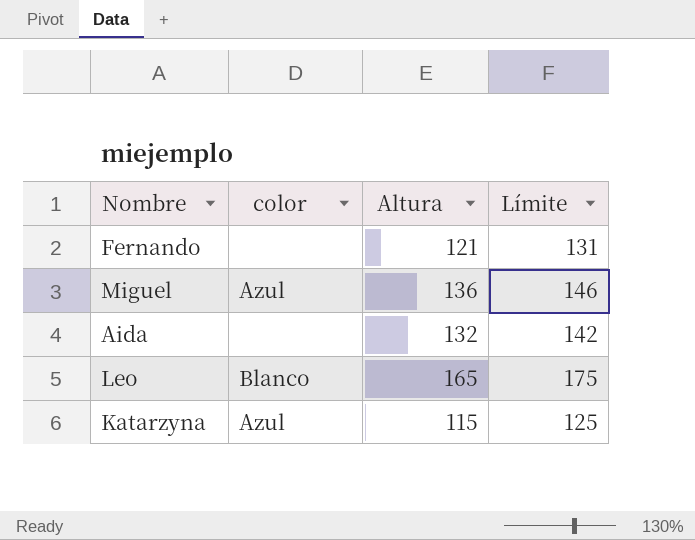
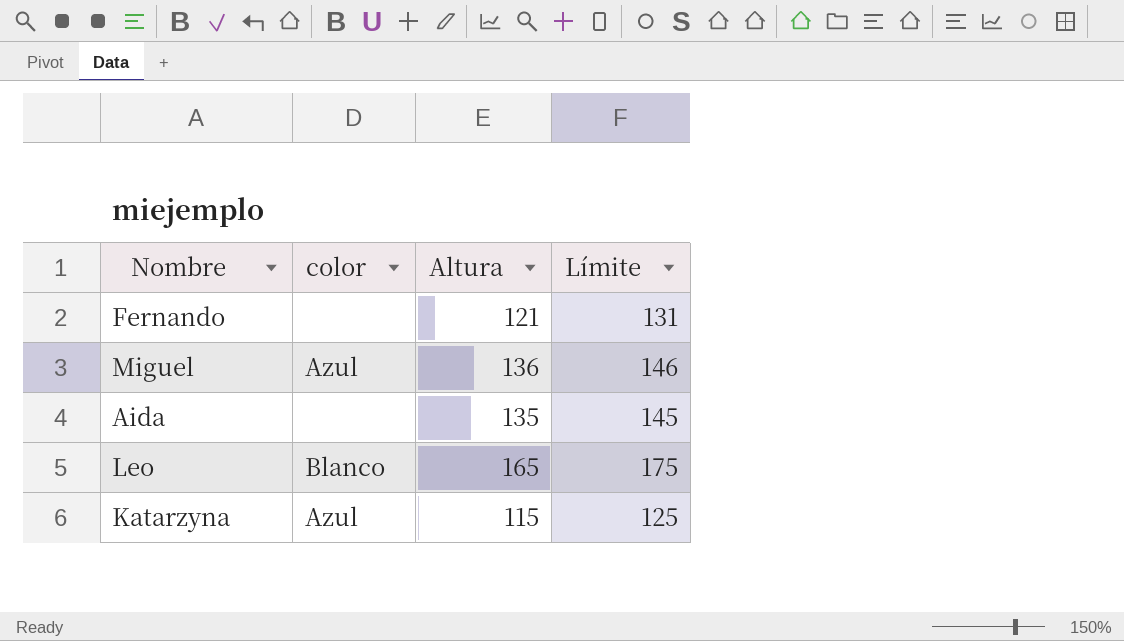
Aida | Altura: 132 -> 135
Aida | Límite: 142 -> 145

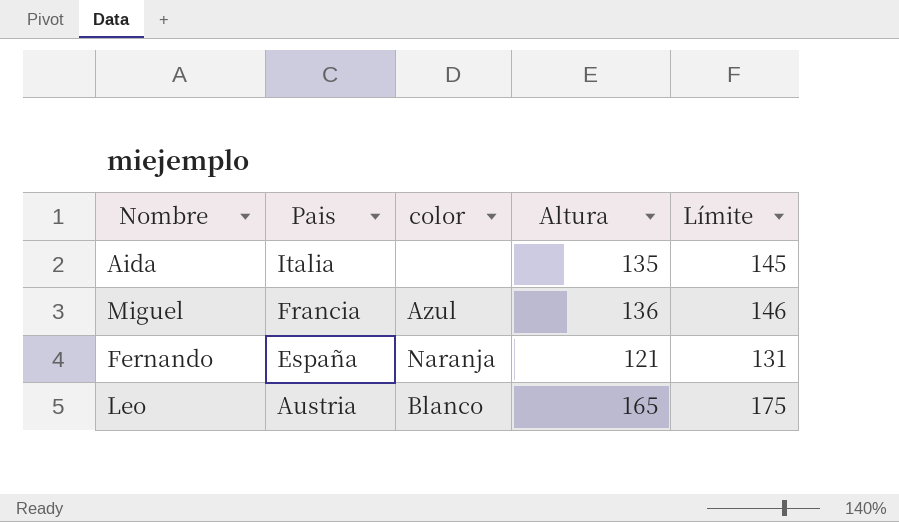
row order: none -> Pais descending
column Pais | position: none -> 2
row Katarzyna: Azul | 115 | 125 -> none
Fernando | color: none -> Naranja

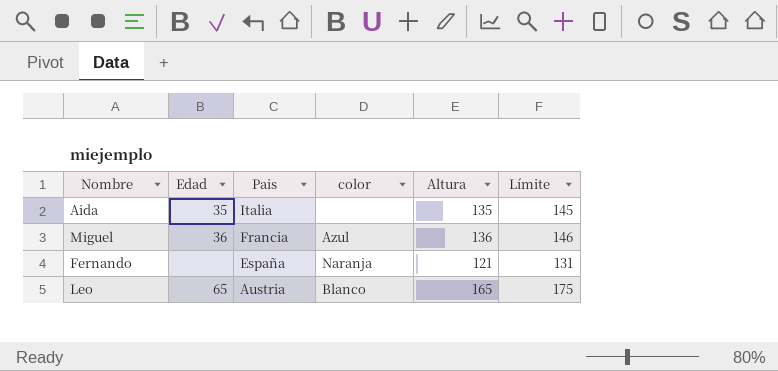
column Edad | position: none -> 2

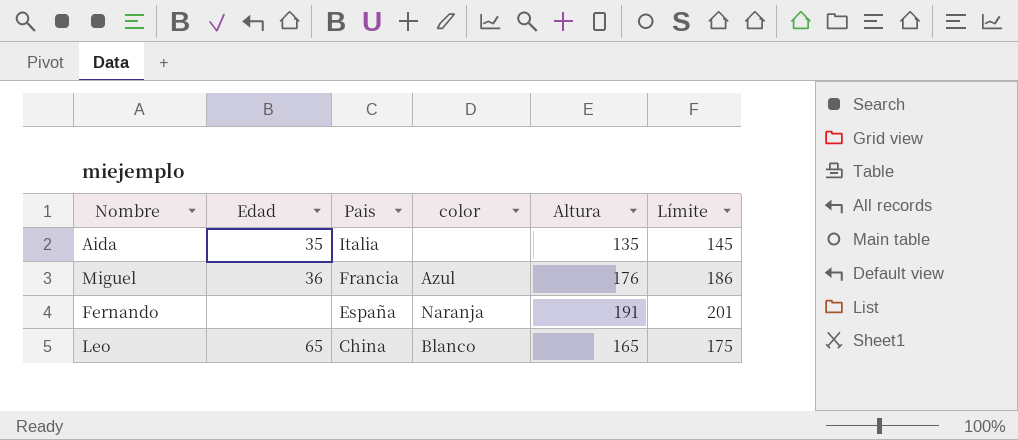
Miguel | Altura: 136 -> 176
Miguel | Límite: 146 -> 186
Fernando | Altura: 121 -> 191
Fernando | Límite: 131 -> 201
Leo | Pais: Austria -> China

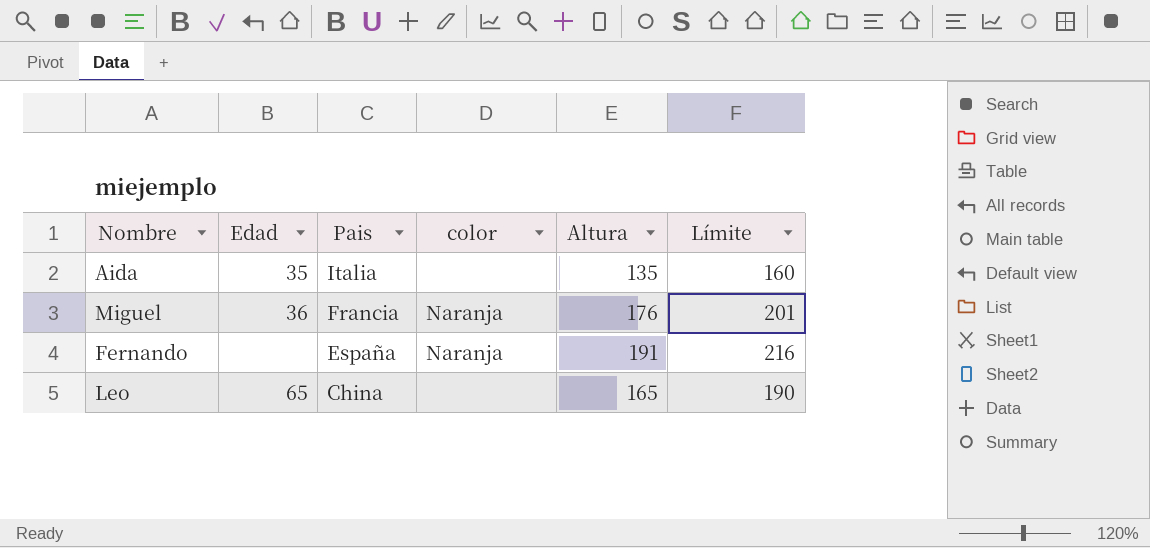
column Límite | formula: [Altura] + 10 -> [Altura] + 25
Miguel | color: Azul -> Naranja
Leo | color: Blanco -> none

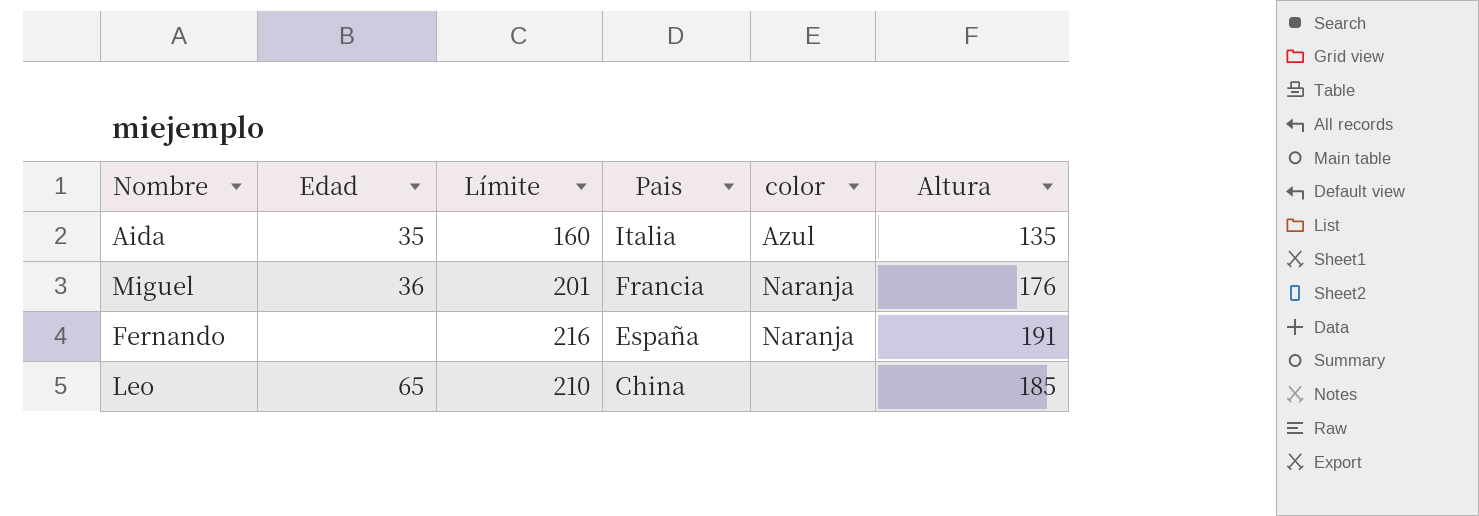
column Límite | position: 6 -> 3
Aida | color: none -> Azul
Leo | Límite: 190 -> 210
Leo | Altura: 165 -> 185

